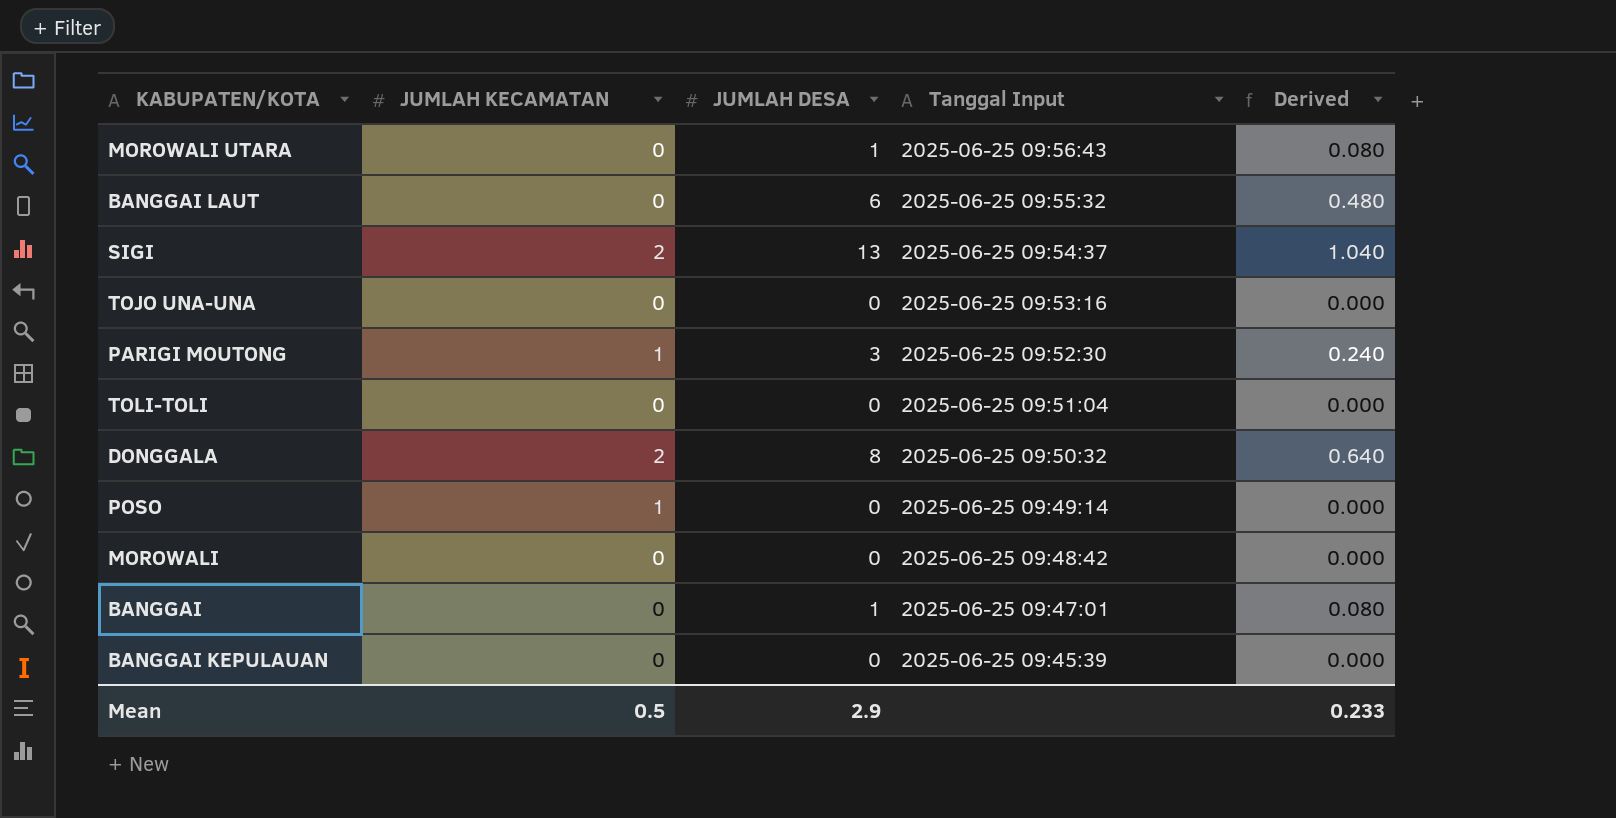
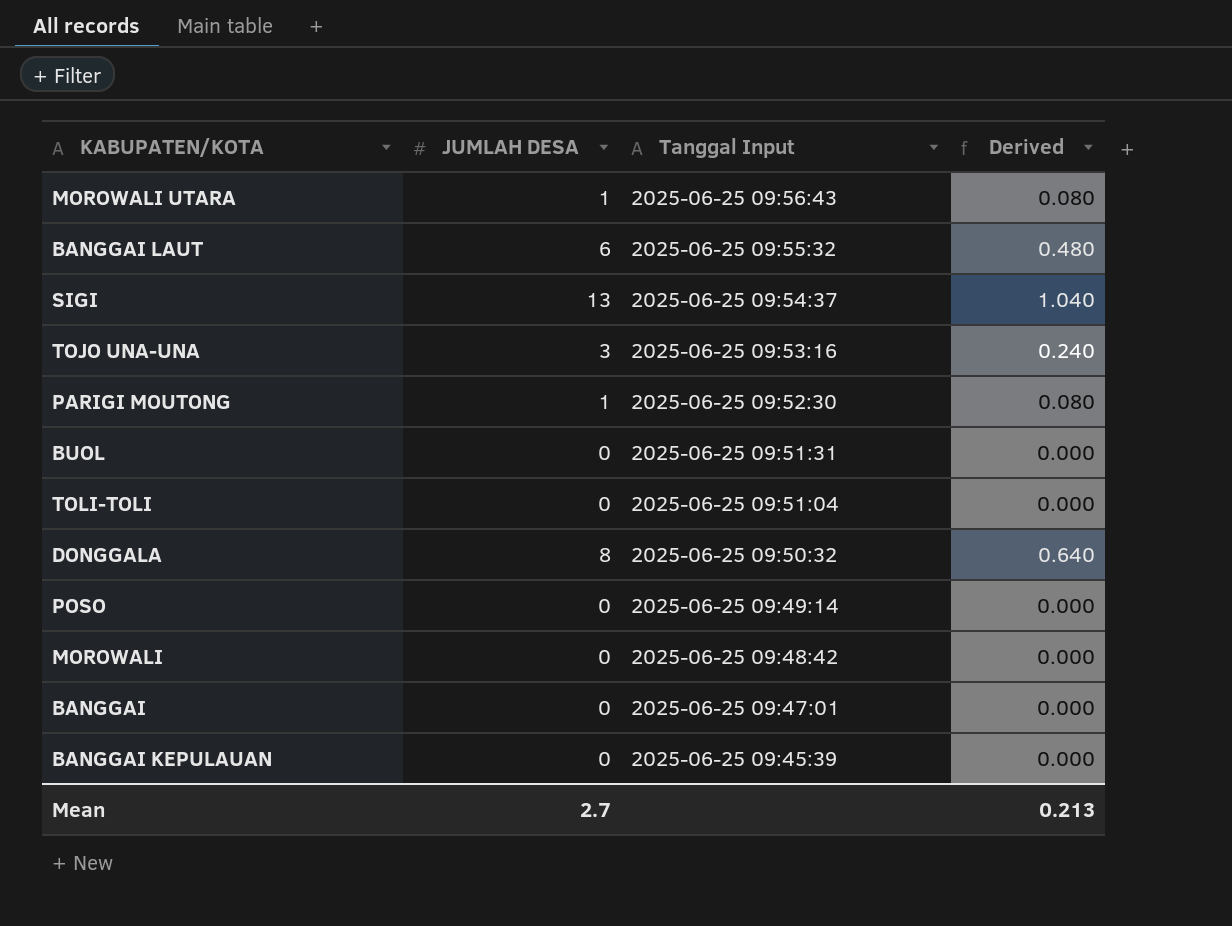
column JUMLAH KECAMATAN | position: 2 -> none
TOJO UNA-UNA | JUMLAH DESA: 0 -> 3
TOJO UNA-UNA | Derived: 0.000 -> 0.240
PARIGI MOUTONG | JUMLAH DESA: 3 -> 1
PARIGI MOUTONG | Derived: 0.240 -> 0.080
row BUOL: none -> 0 | 2025-06-25 09:51:31 | 0.000
BANGGAI | JUMLAH DESA: 1 -> 0
BANGGAI | Derived: 0.080 -> 0.000
Mean | JUMLAH DESA: 2.9 -> 2.7
Mean | Derived: 0.233 -> 0.213

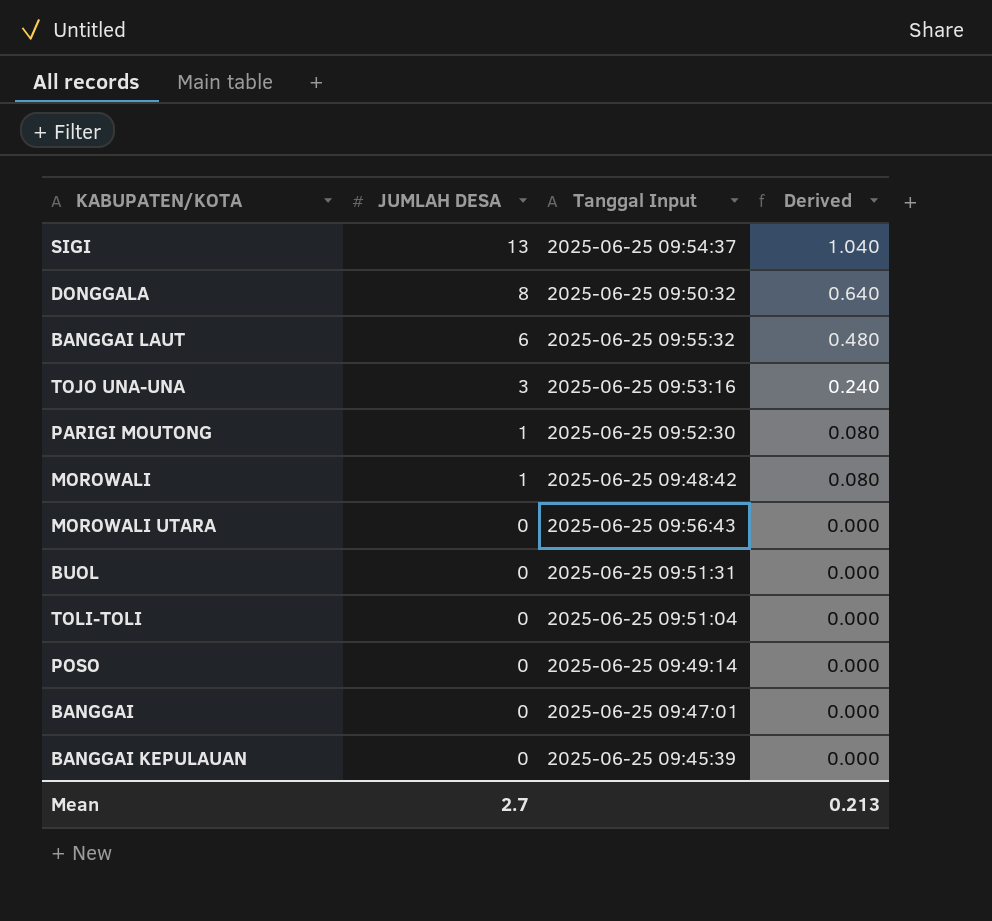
row order: Tanggal Input descending -> JUMLAH DESA descending
MOROWALI | JUMLAH DESA: 0 -> 1
MOROWALI | Derived: 0.000 -> 0.080
MOROWALI UTARA | JUMLAH DESA: 1 -> 0
MOROWALI UTARA | Derived: 0.080 -> 0.000

